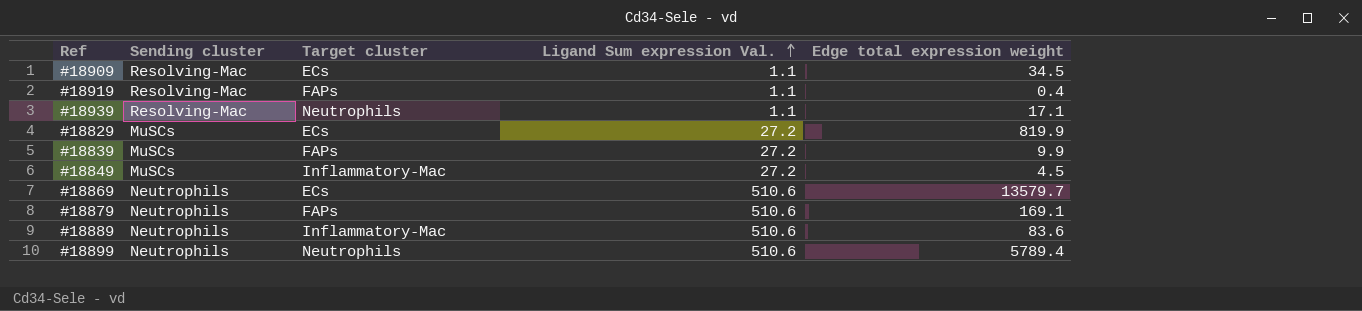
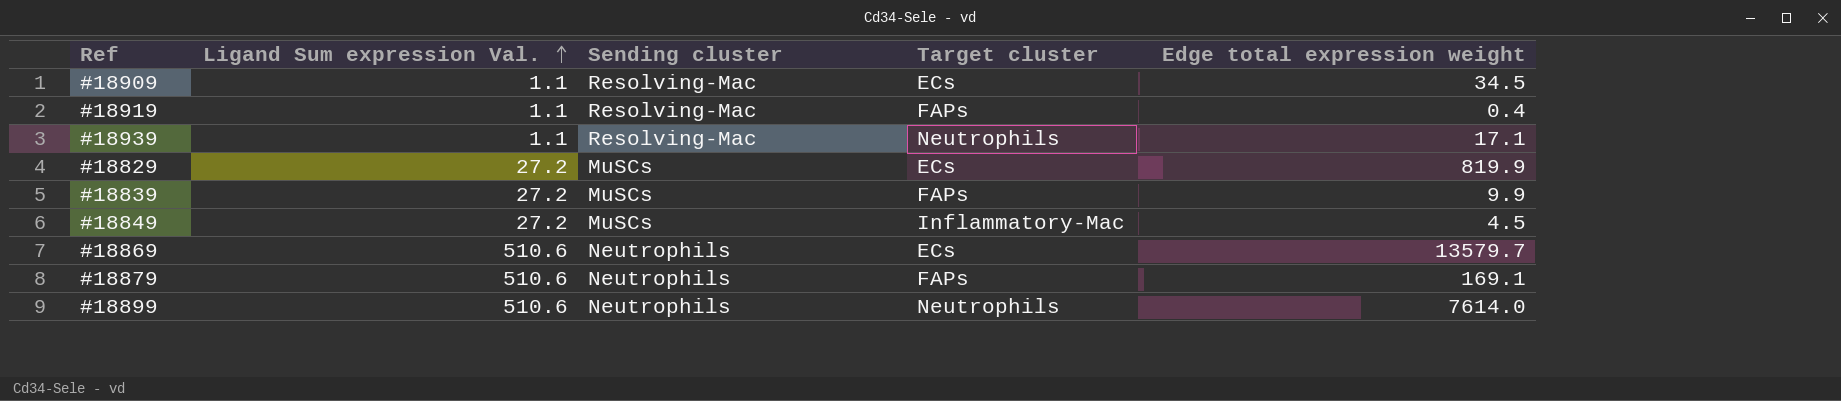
column Ligand Sum expression Val. | position: 4 -> 2
row #18889: Neutrophils | Inflammatory-Mac | 510.6 | 83.6 -> none
#18899 | Edge total expression weight: 5789.4 -> 7614.0

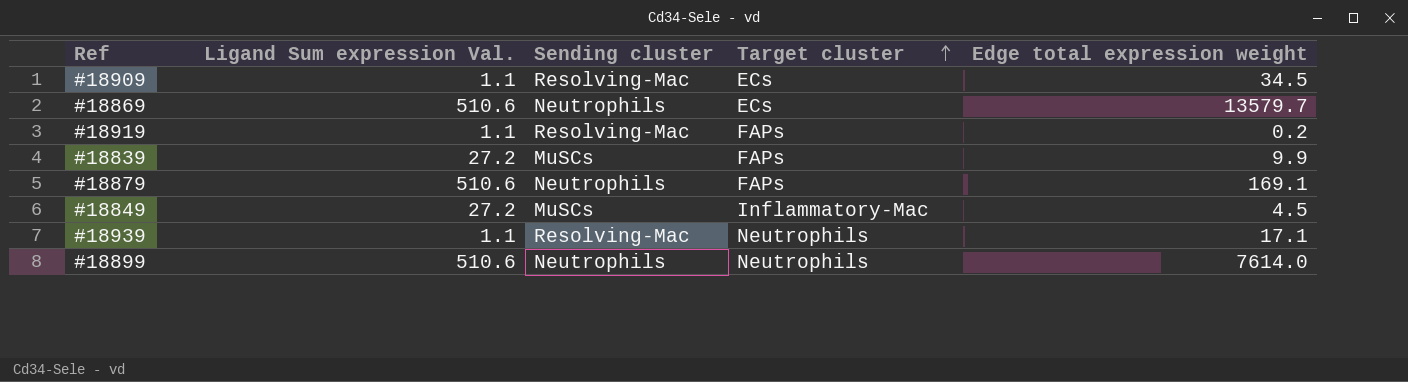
row order: Ligand Sum expression Val. ascending -> Target cluster ascending
row #18829: 27.2 | MuSCs | ECs | 819.9 -> none
#18919 | Edge total expression weight: 0.4 -> 0.2

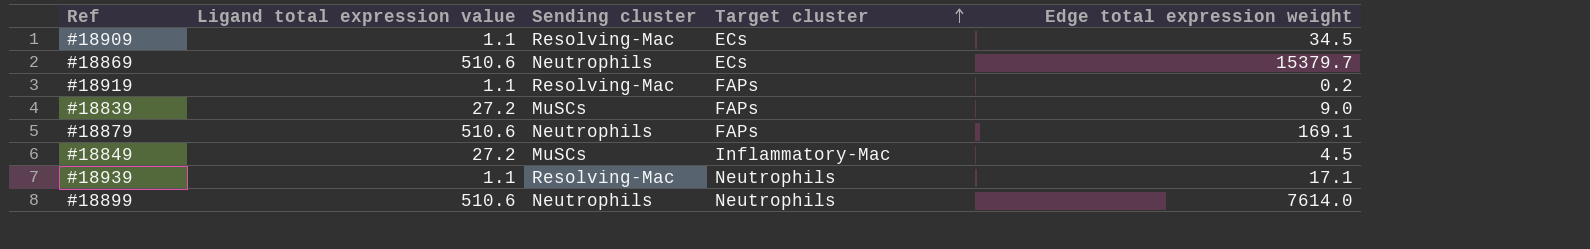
column name: Ligand Sum expression Val. -> Ligand total expression value
#18869 | Edge total expression weight: 13579.7 -> 15379.7
#18839 | Edge total expression weight: 9.9 -> 9.0

